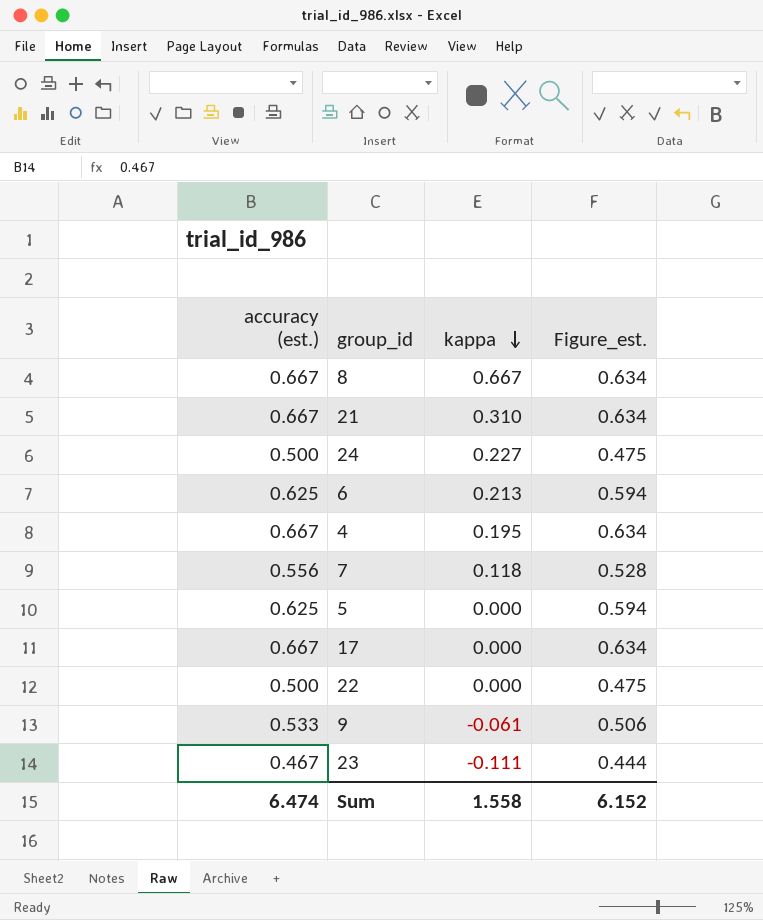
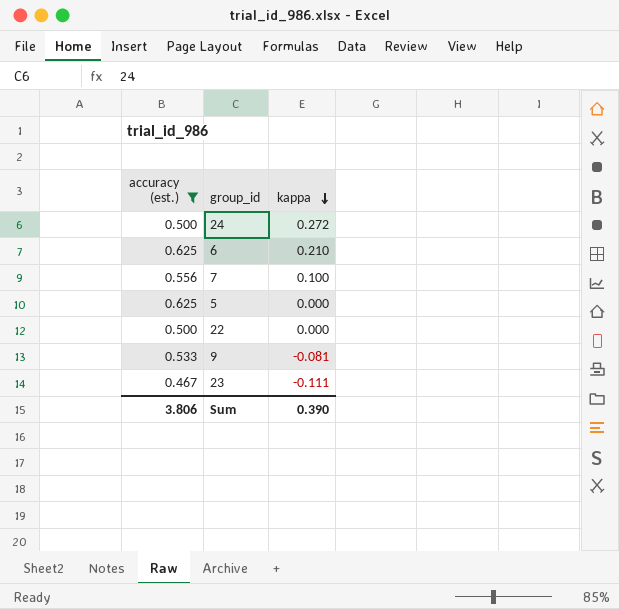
filter: none -> accuracy (est.) != 0.667
column Figure_est. | formula: [accuracy (est.)] * 0.95 -> none
24 | kappa: 0.227 -> 0.272
6 | kappa: 0.213 -> 0.210
7 | kappa: 0.118 -> 0.100
9 | kappa: -0.061 -> -0.081
Sum | accuracy (est.): 6.474 -> 3.806
Sum | kappa: 1.558 -> 0.390

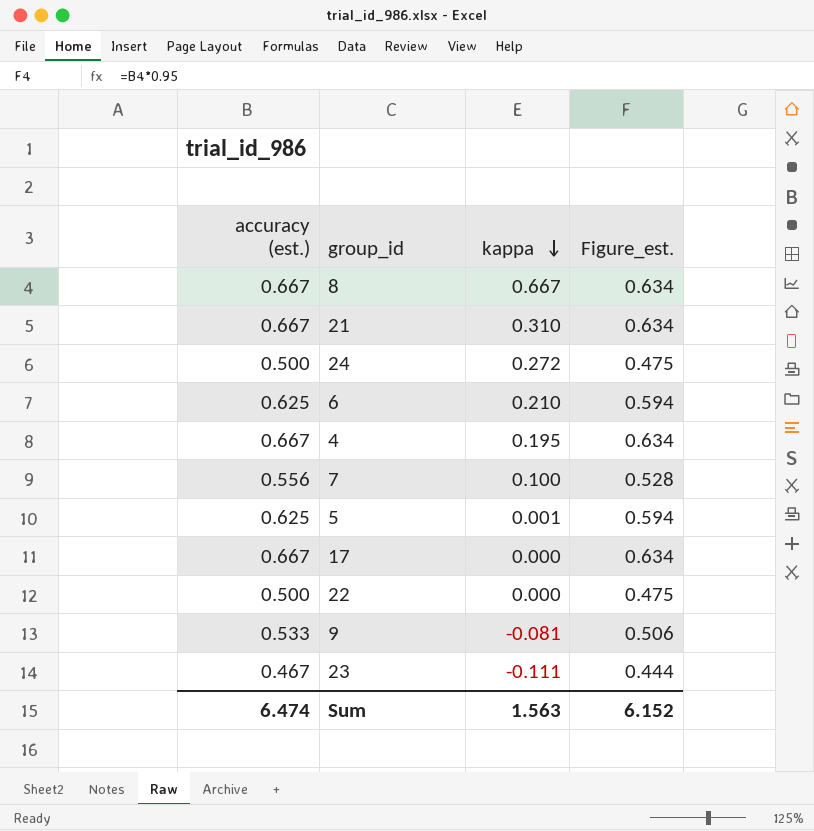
filter: accuracy (est.) != 0.667 -> none
column Figure_est. | formula: none -> [accuracy (est.)] * 0.95
5 | kappa: 0.000 -> 0.001
Sum | accuracy (est.): 3.806 -> 6.474
Sum | kappa: 0.390 -> 1.563

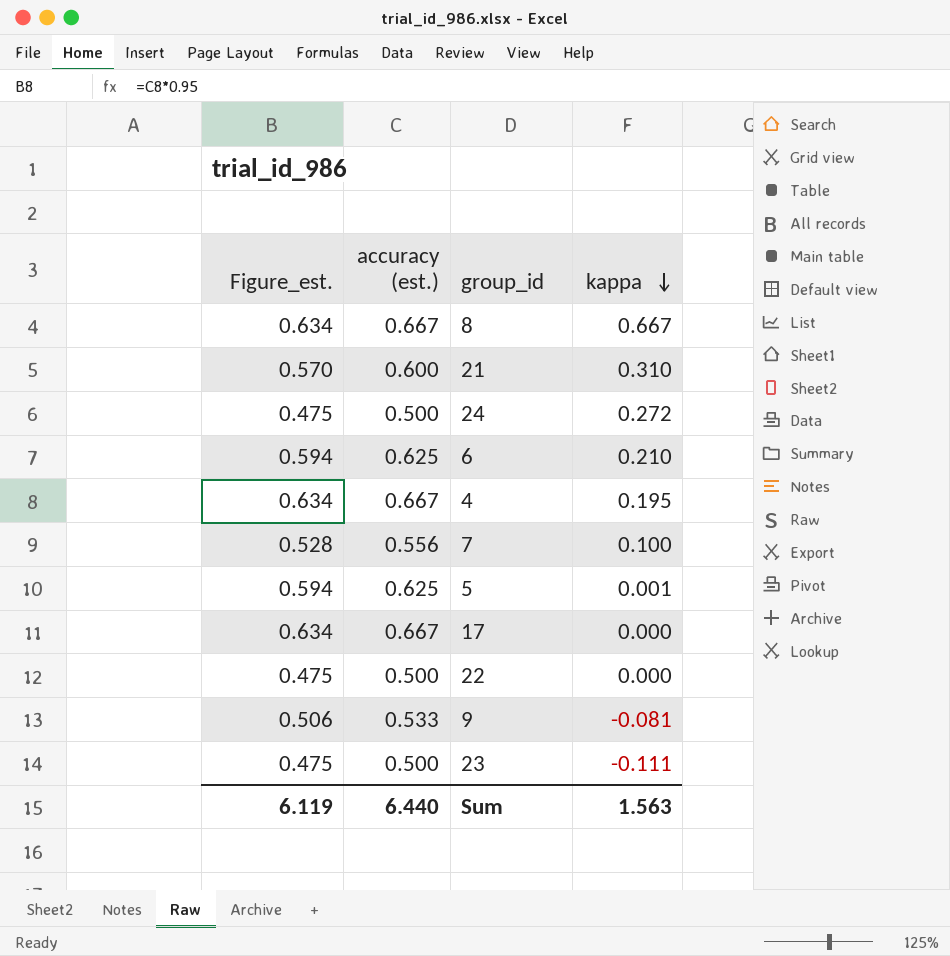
column Figure_est. | position: 4 -> 1
21 | Figure_est.: 0.634 -> 0.570
21 | accuracy (est.): 0.667 -> 0.600
23 | Figure_est.: 0.444 -> 0.475
23 | accuracy (est.): 0.467 -> 0.500
Sum | Figure_est.: 6.152 -> 6.119
Sum | accuracy (est.): 6.474 -> 6.440

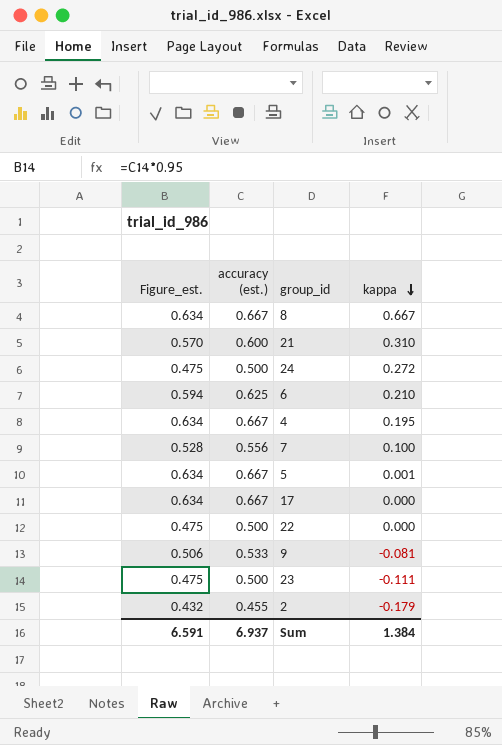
5 | Figure_est.: 0.594 -> 0.634
5 | accuracy (est.): 0.625 -> 0.667
row 2: none -> 0.432 | 0.455 | -0.179
Sum | Figure_est.: 6.119 -> 6.591
Sum | accuracy (est.): 6.440 -> 6.937
Sum | kappa: 1.563 -> 1.384

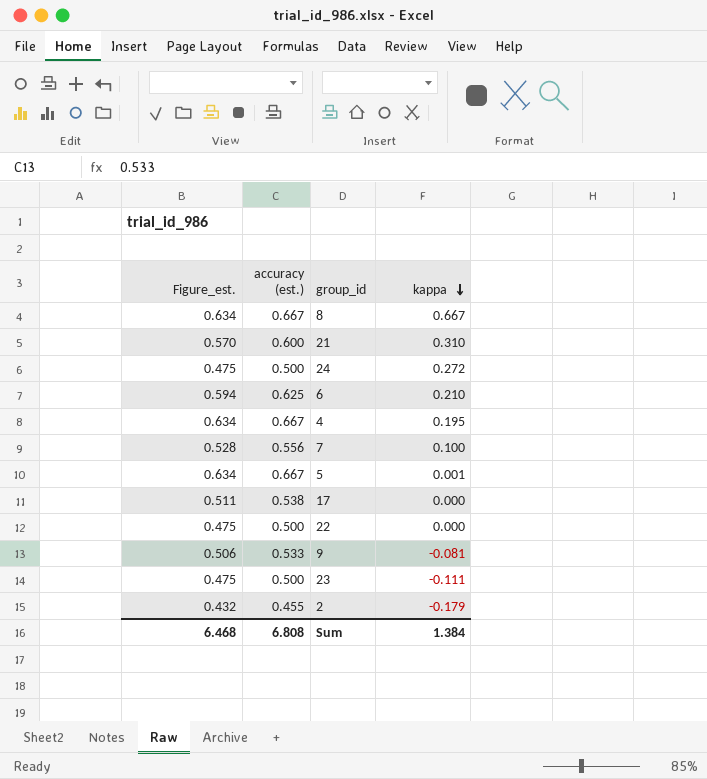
17 | Figure_est.: 0.634 -> 0.511
17 | accuracy (est.): 0.667 -> 0.538
Sum | Figure_est.: 6.591 -> 6.468
Sum | accuracy (est.): 6.937 -> 6.808

